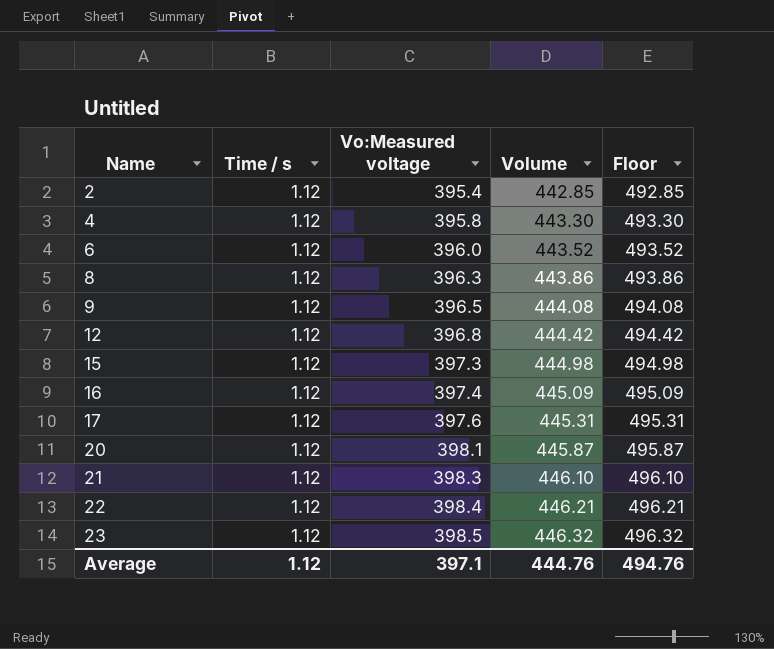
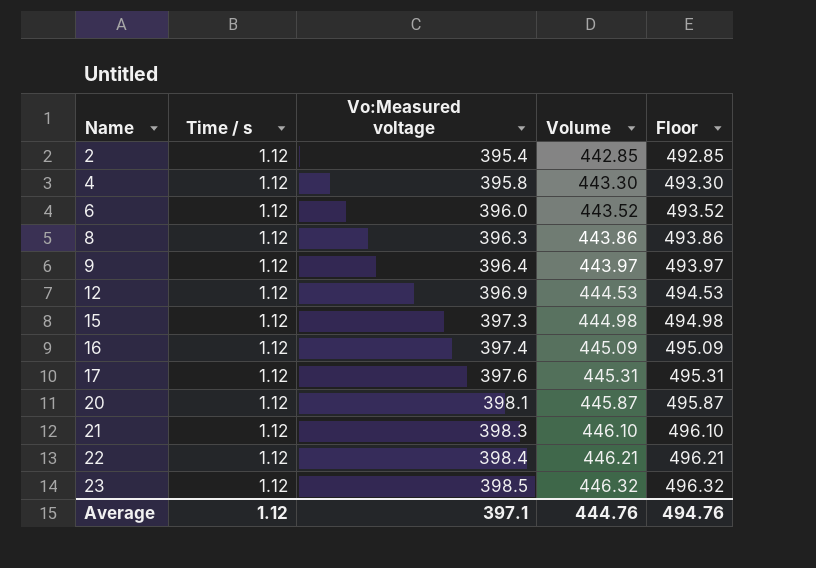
9 | Vo:Measured voltage: 396.5 -> 396.4
9 | Volume: 444.08 -> 443.97
9 | Floor: 494.08 -> 493.97
12 | Vo:Measured voltage: 396.8 -> 396.9
12 | Volume: 444.42 -> 444.53
12 | Floor: 494.42 -> 494.53

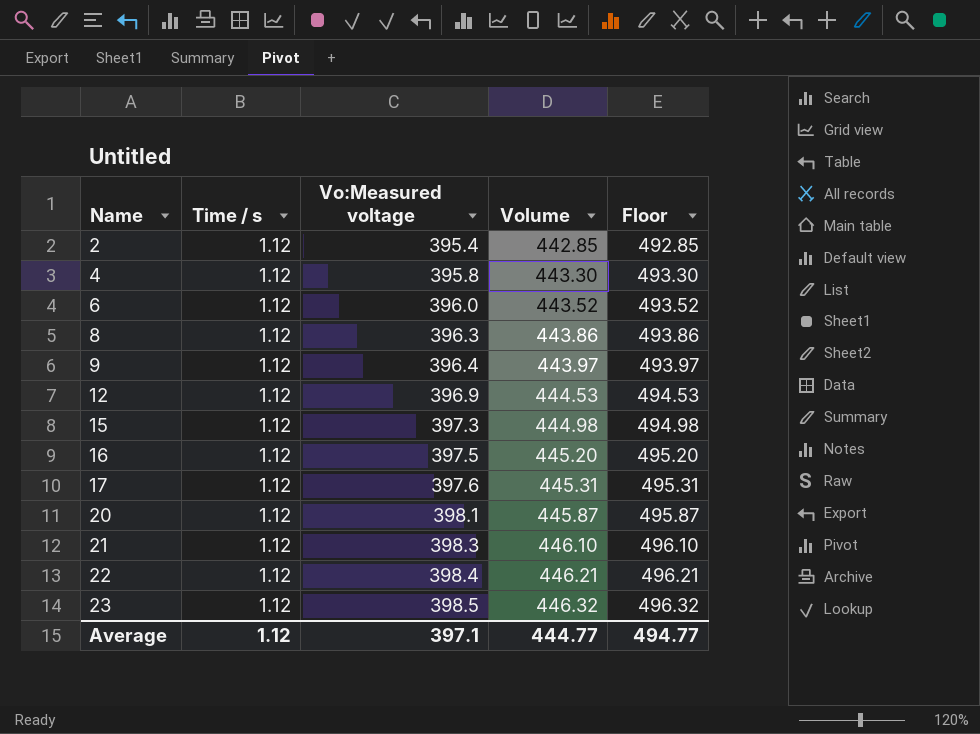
16 | Vo:Measured voltage: 397.4 -> 397.5
16 | Volume: 445.09 -> 445.20
16 | Floor: 495.09 -> 495.20
Average | Volume: 444.76 -> 444.77
Average | Floor: 494.76 -> 494.77

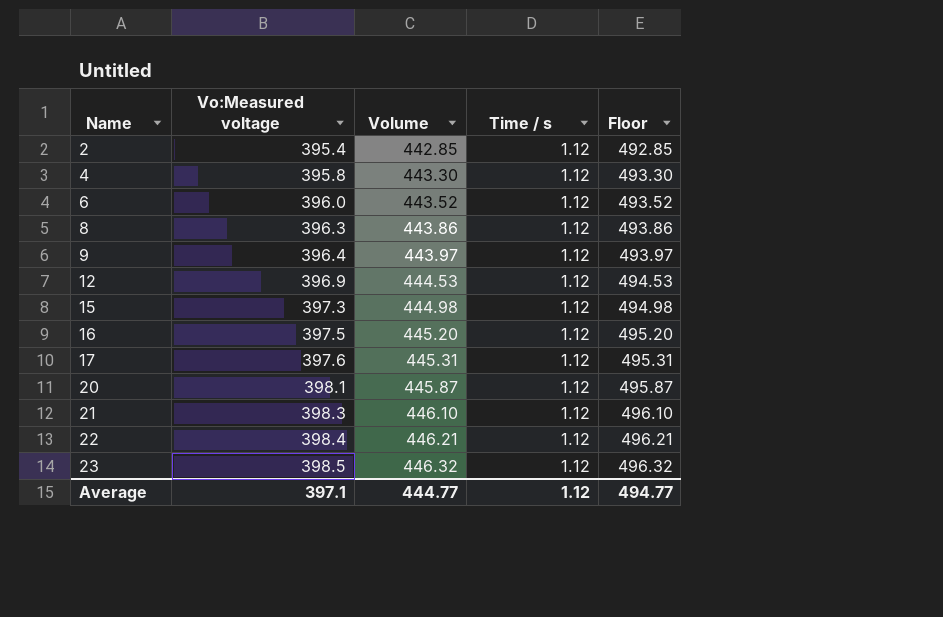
column Time / s | position: 2 -> 4

